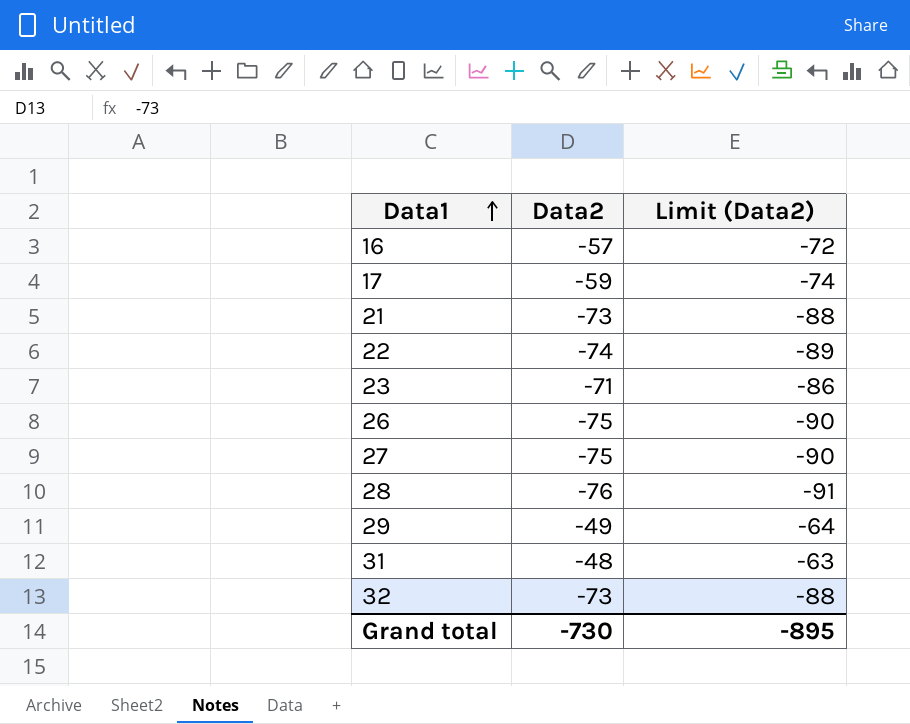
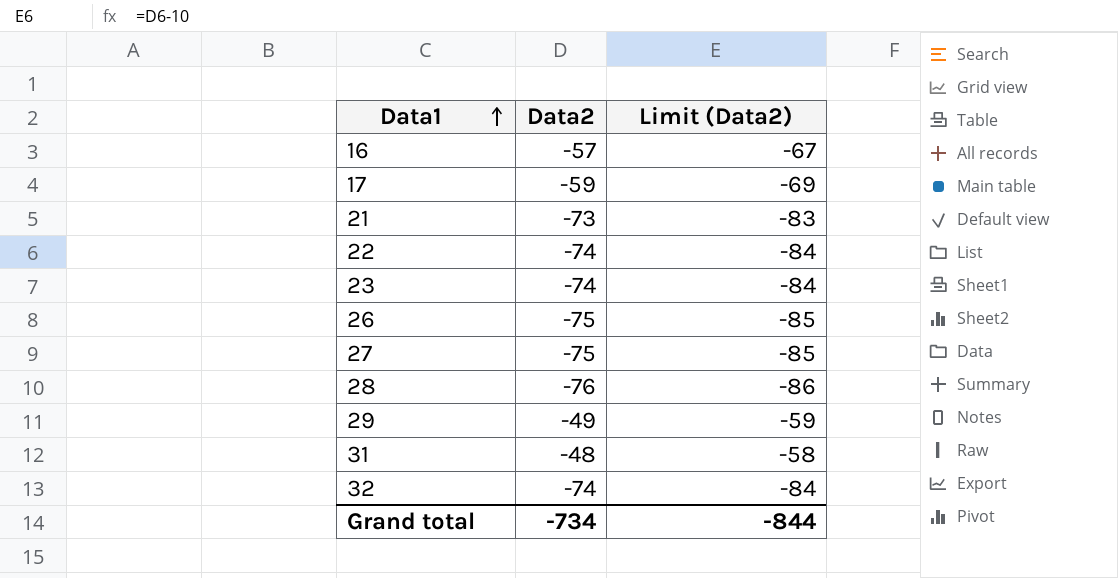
column Limit (Data2) | formula: [Data2] - 15 -> [Data2] - 10
23 | Data2: -71 -> -74
32 | Data2: -73 -> -74
Grand total | Data2: -730 -> -734
Grand total | Limit (Data2): -895 -> -844

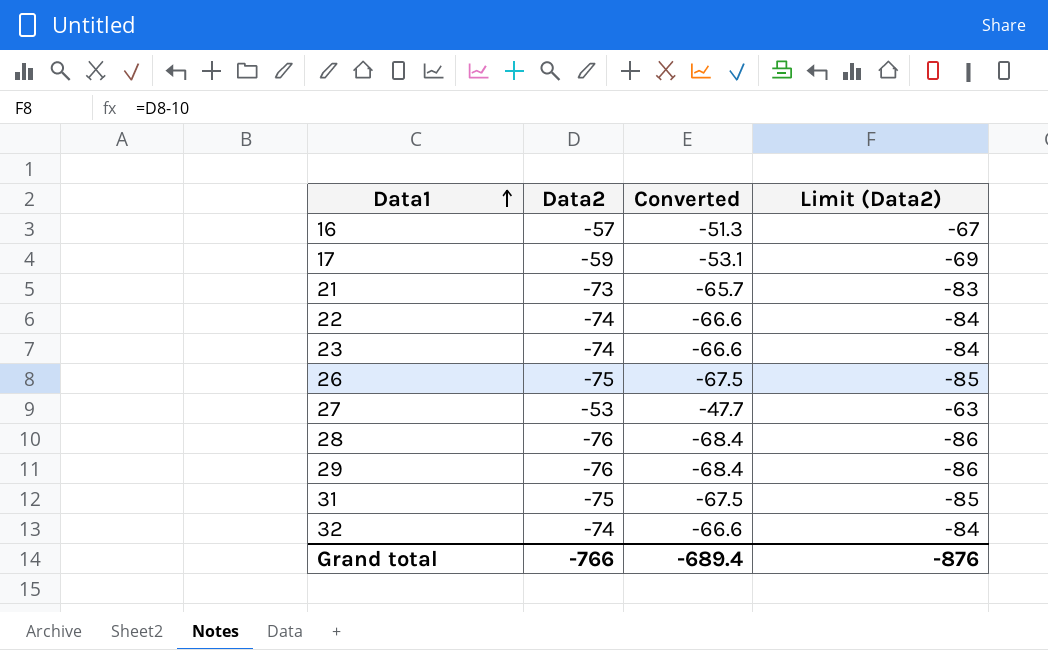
column Converted | formula: none -> [Data2] * 0.9
27 | Data2: -75 -> -53
27 | Limit (Data2): -85 -> -63
29 | Data2: -49 -> -76
29 | Limit (Data2): -59 -> -86
31 | Data2: -48 -> -75
31 | Limit (Data2): -58 -> -85
Grand total | Data2: -734 -> -766
Grand total | Limit (Data2): -844 -> -876

